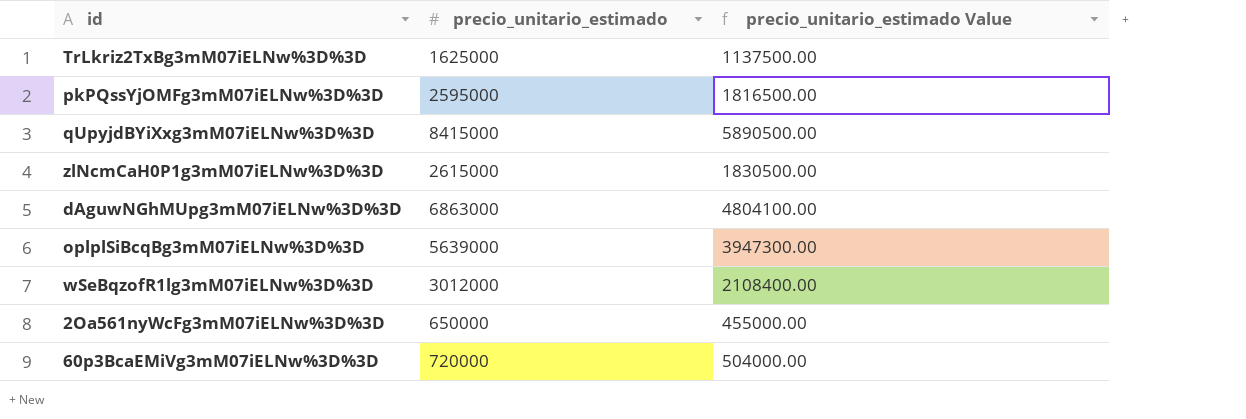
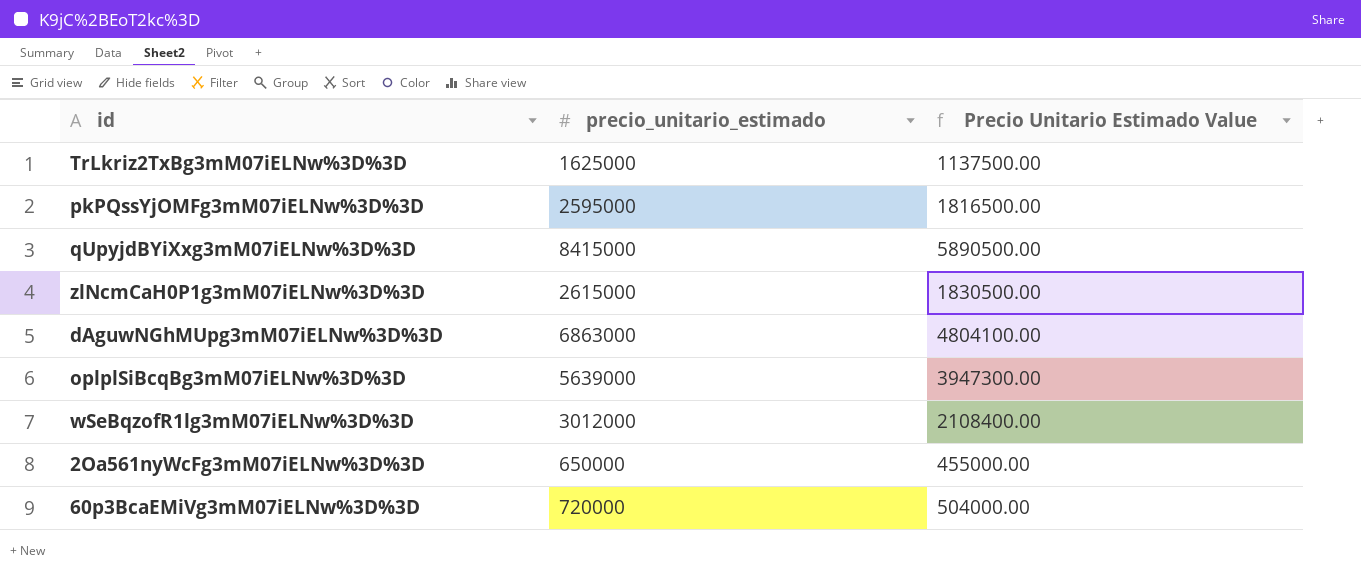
column name: precio_unitario_estimado Value -> Precio Unitario Estimado Value

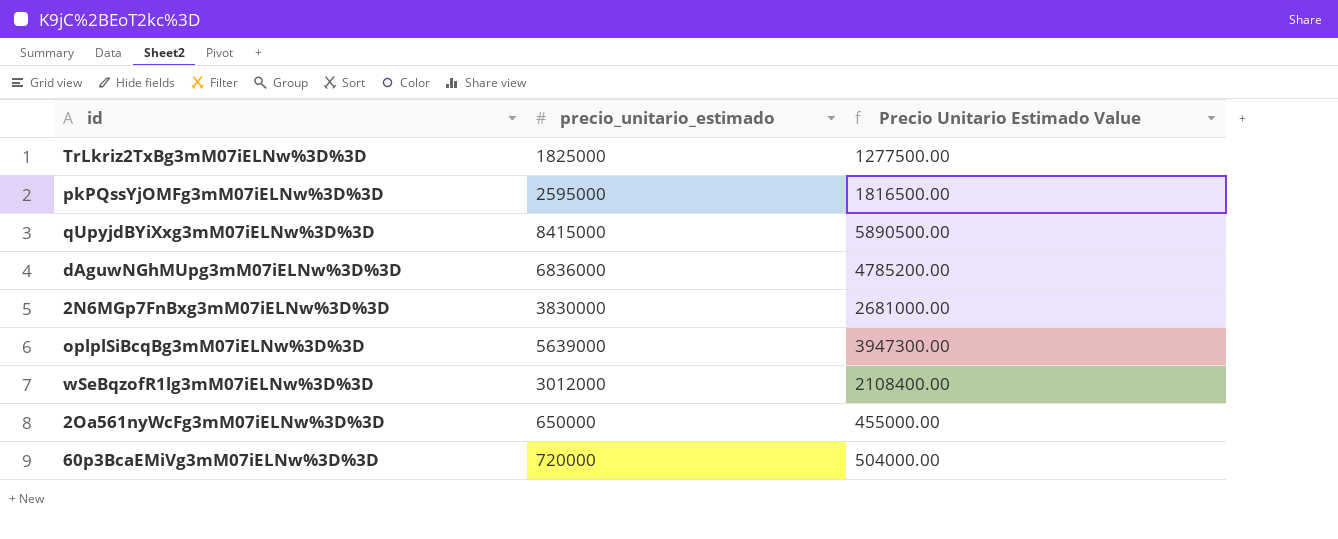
row zlNcmCaH0P1g3mM07iELNw%3D%3D: 2615000 | 1830500.00 -> none
TrLkriz2TxBg3mM07iELNw%3D%3D | precio_unitario_estimado: 1625000 -> 1825000
TrLkriz2TxBg3mM07iELNw%3D%3D | Precio Unitario Estimado Value: 1137500.00 -> 1277500.00
dAguwNGhMUpg3mM07iELNw%3D%3D | precio_unitario_estimado: 6863000 -> 6836000
dAguwNGhMUpg3mM07iELNw%3D%3D | Precio Unitario Estimado Value: 4804100.00 -> 4785200.00
row 2N6MGp7FnBxg3mM07iELNw%3D%3D: none -> 3830000 | 2681000.00

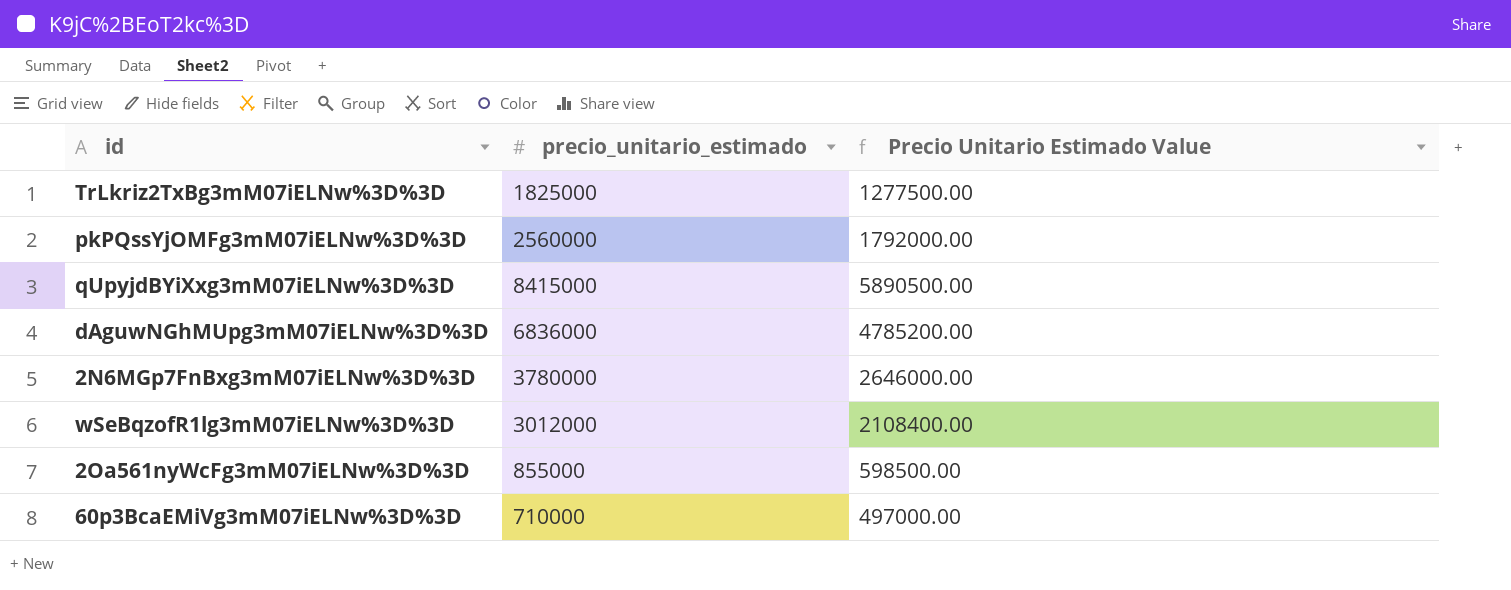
row oplplSiBcqBg3mM07iELNw%3D%3D: 5639000 | 3947300.00 -> none
pkPQssYjOMFg3mM07iELNw%3D%3D | precio_unitario_estimado: 2595000 -> 2560000
pkPQssYjOMFg3mM07iELNw%3D%3D | Precio Unitario Estimado Value: 1816500.00 -> 1792000.00
2N6MGp7FnBxg3mM07iELNw%3D%3D | precio_unitario_estimado: 3830000 -> 3780000
2N6MGp7FnBxg3mM07iELNw%3D%3D | Precio Unitario Estimado Value: 2681000.00 -> 2646000.00
2Oa561nyWcFg3mM07iELNw%3D%3D | precio_unitario_estimado: 650000 -> 855000
2Oa561nyWcFg3mM07iELNw%3D%3D | Precio Unitario Estimado Value: 455000.00 -> 598500.00
60p3BcaEMiVg3mM07iELNw%3D%3D | precio_unitario_estimado: 720000 -> 710000
60p3BcaEMiVg3mM07iELNw%3D%3D | Precio Unitario Estimado Value: 504000.00 -> 497000.00

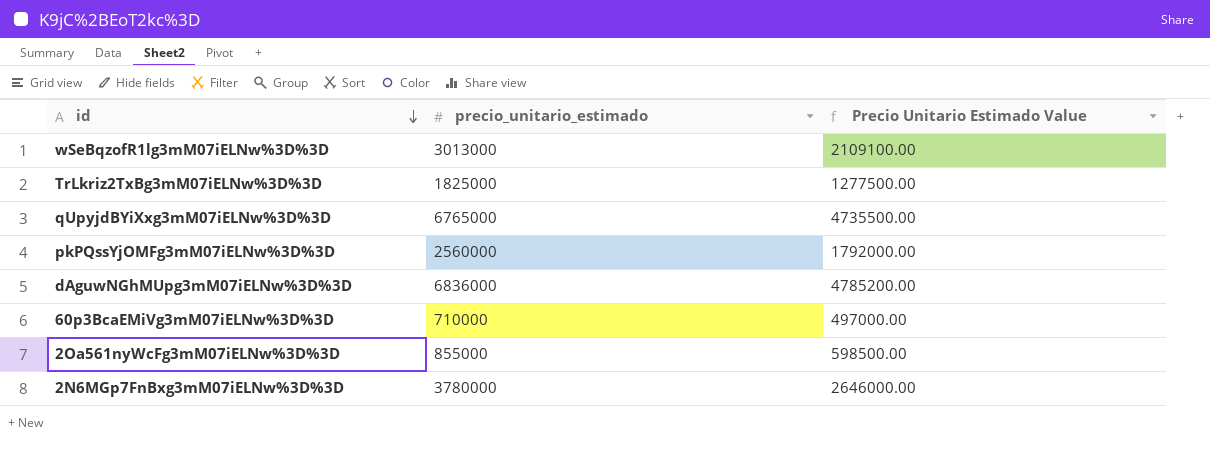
row order: none -> id descending
wSeBqzofR1lg3mM07iELNw%3D%3D | precio_unitario_estimado: 3012000 -> 3013000
wSeBqzofR1lg3mM07iELNw%3D%3D | Precio Unitario Estimado Value: 2108400.00 -> 2109100.00
qUpyjdBYiXxg3mM07iELNw%3D%3D | precio_unitario_estimado: 8415000 -> 6765000
qUpyjdBYiXxg3mM07iELNw%3D%3D | Precio Unitario Estimado Value: 5890500.00 -> 4735500.00

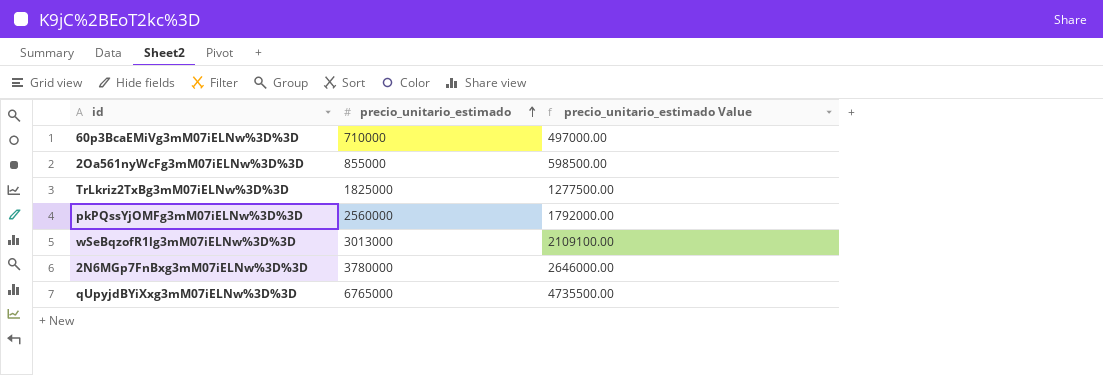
row order: id descending -> precio_unitario_estimado ascending
column name: Precio Unitario Estimado Value -> precio_unitario_estimado Value
row dAguwNGhMUpg3mM07iELNw%3D%3D: 6836000 | 4785200.00 -> none

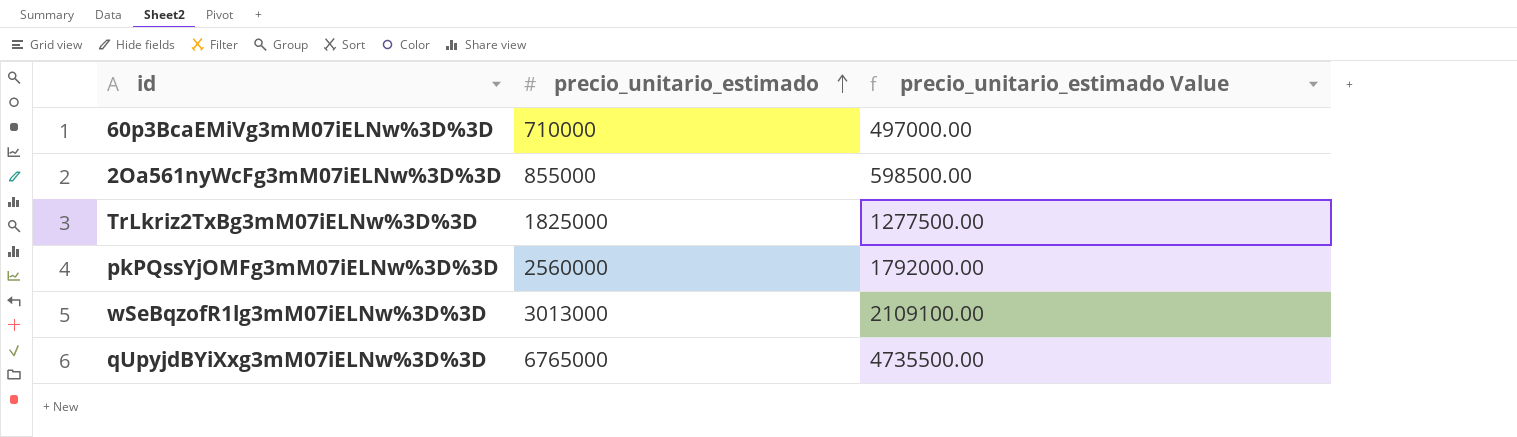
row 2N6MGp7FnBxg3mM07iELNw%3D%3D: 3780000 | 2646000.00 -> none

